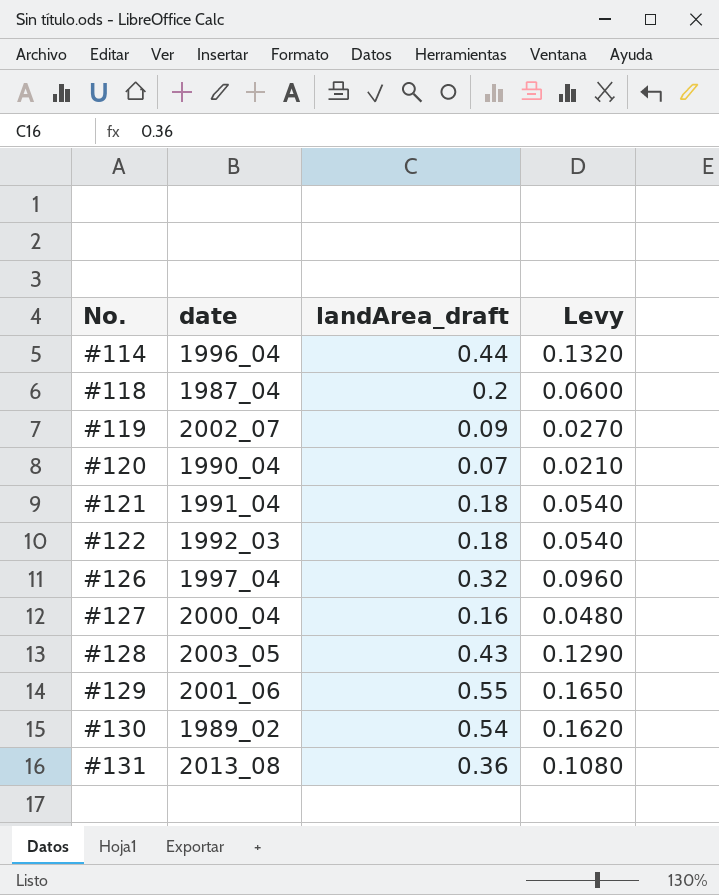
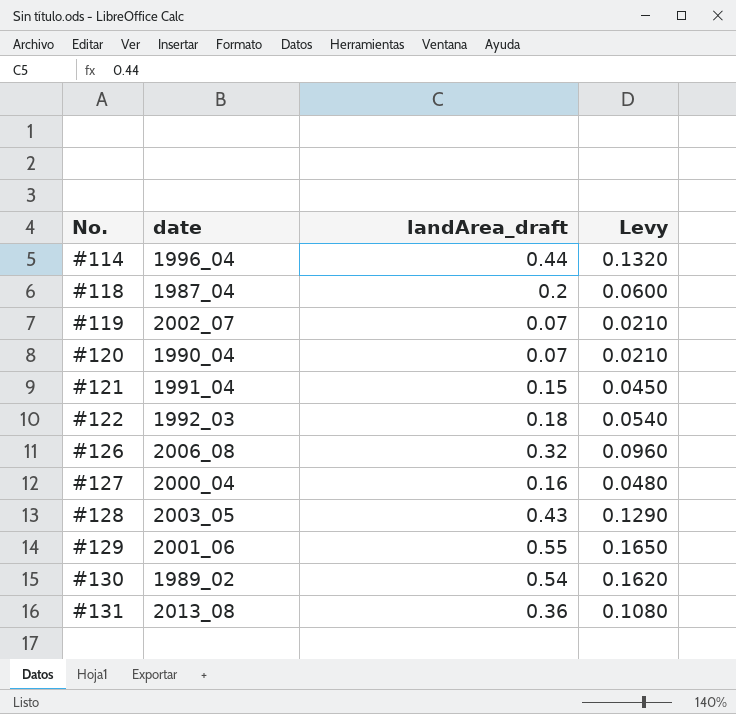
#119 | landArea_draft: 0.09 -> 0.07
#119 | Levy: 0.0270 -> 0.0210
#121 | landArea_draft: 0.18 -> 0.15
#121 | Levy: 0.0540 -> 0.0450
#126 | date: 1997_04 -> 2006_08

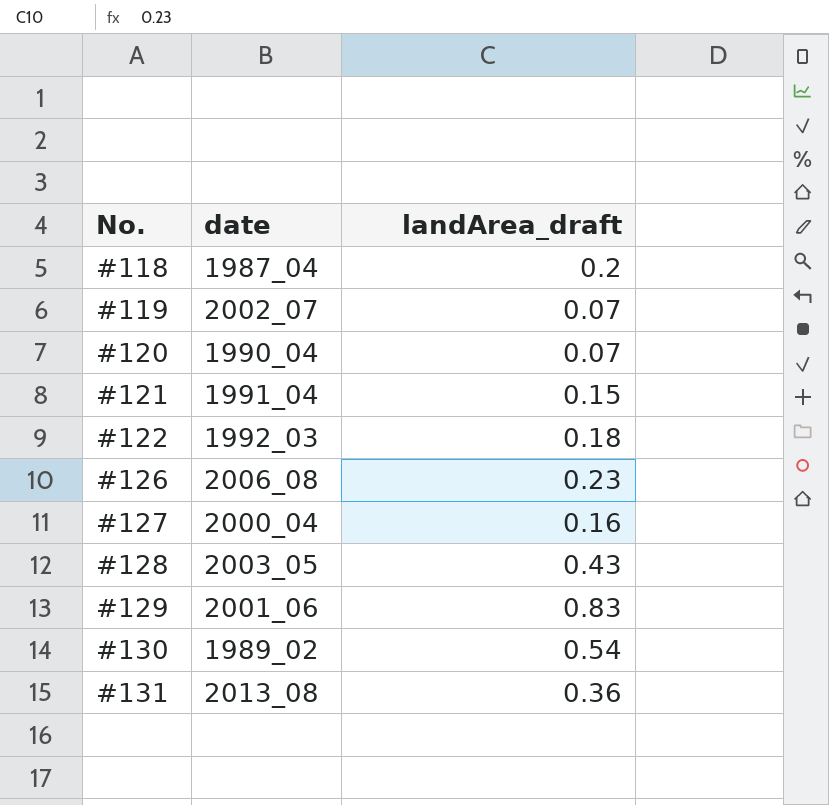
column Levy | formula: [landArea_draft] * 0.3 -> none
row #114: 1996_04 | 0.44 | 0.1320 -> none
#126 | landArea_draft: 0.32 -> 0.23
#129 | landArea_draft: 0.55 -> 0.83

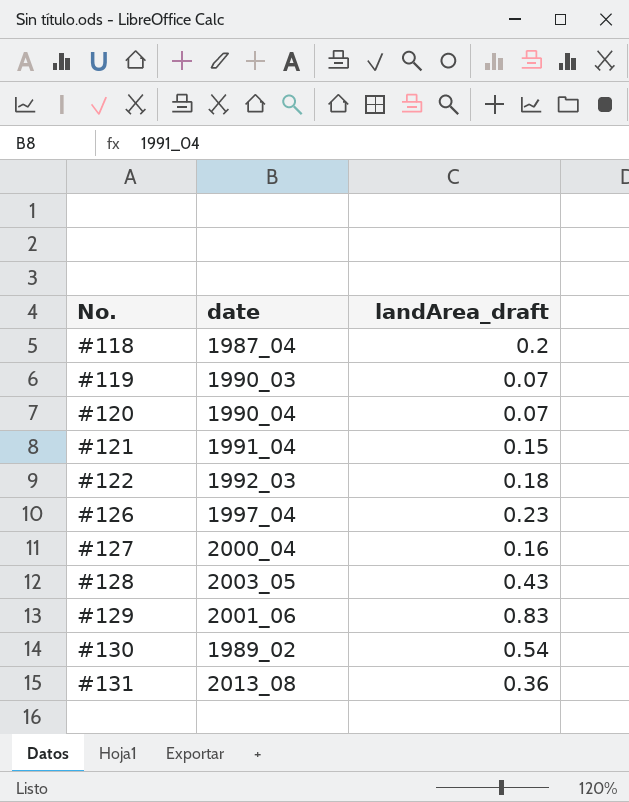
#119 | date: 2002_07 -> 1990_03
#126 | date: 2006_08 -> 1997_04

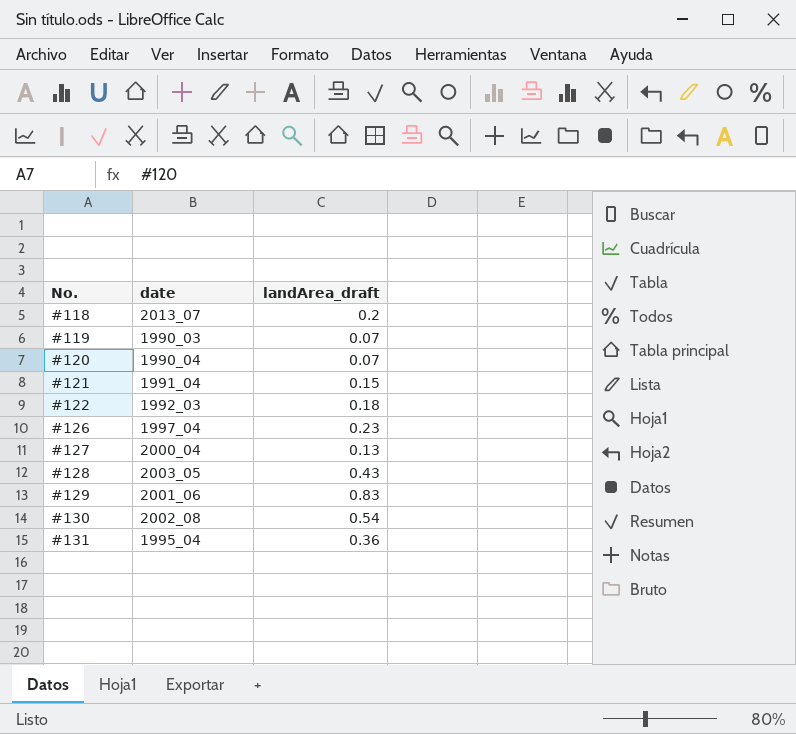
#118 | date: 1987_04 -> 2013_07
#127 | landArea_draft: 0.16 -> 0.13
#130 | date: 1989_02 -> 2002_08
#131 | date: 2013_08 -> 1995_04

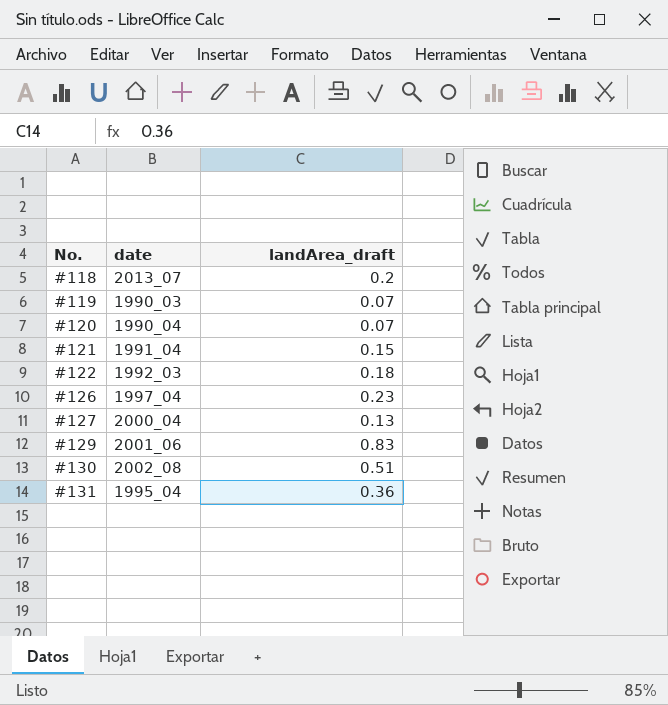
row #128: 2003_05 | 0.43 -> none
#130 | landArea_draft: 0.54 -> 0.51

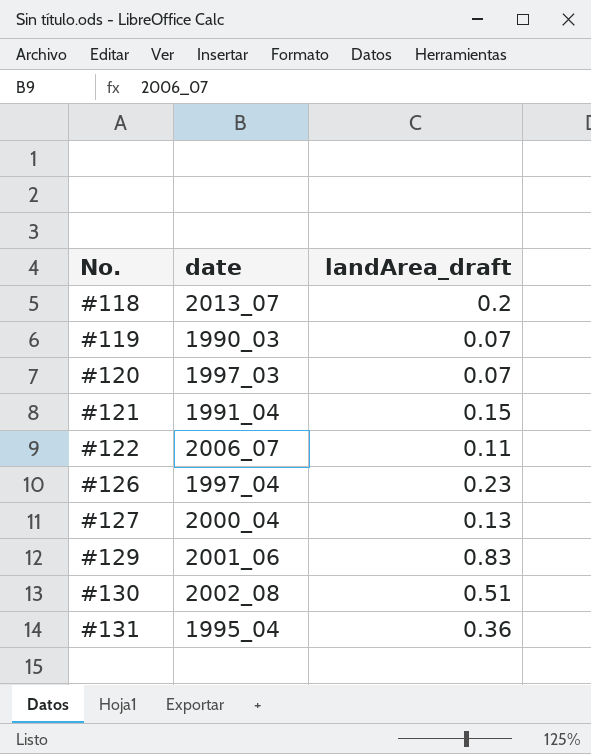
#120 | date: 1990_04 -> 1997_03
#122 | date: 1992_03 -> 2006_07
#122 | landArea_draft: 0.18 -> 0.11

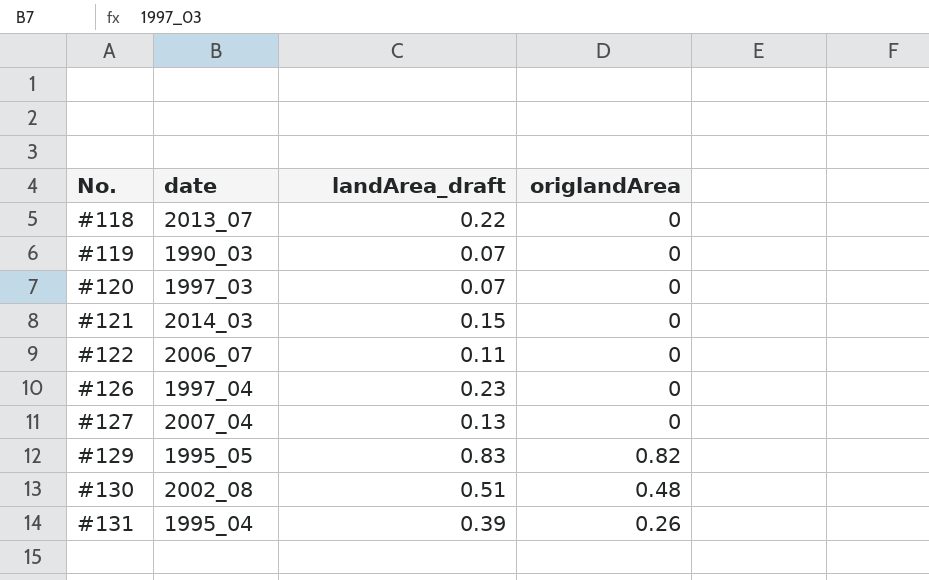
column origlandArea | position: none -> 4
#118 | landArea_draft: 0.2 -> 0.22
#121 | date: 1991_04 -> 2014_03
#127 | date: 2000_04 -> 2007_04
#129 | date: 2001_06 -> 1995_05
#131 | landArea_draft: 0.36 -> 0.39

